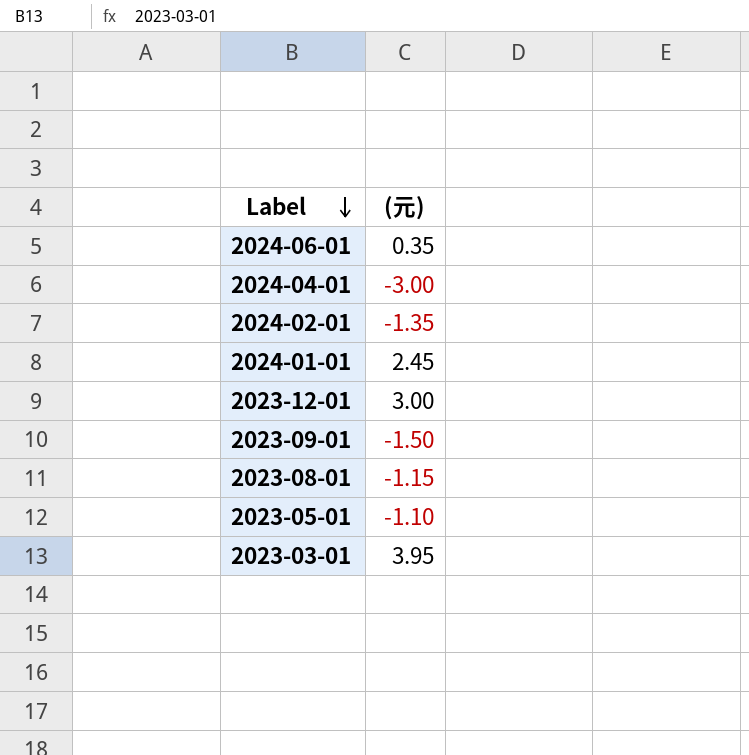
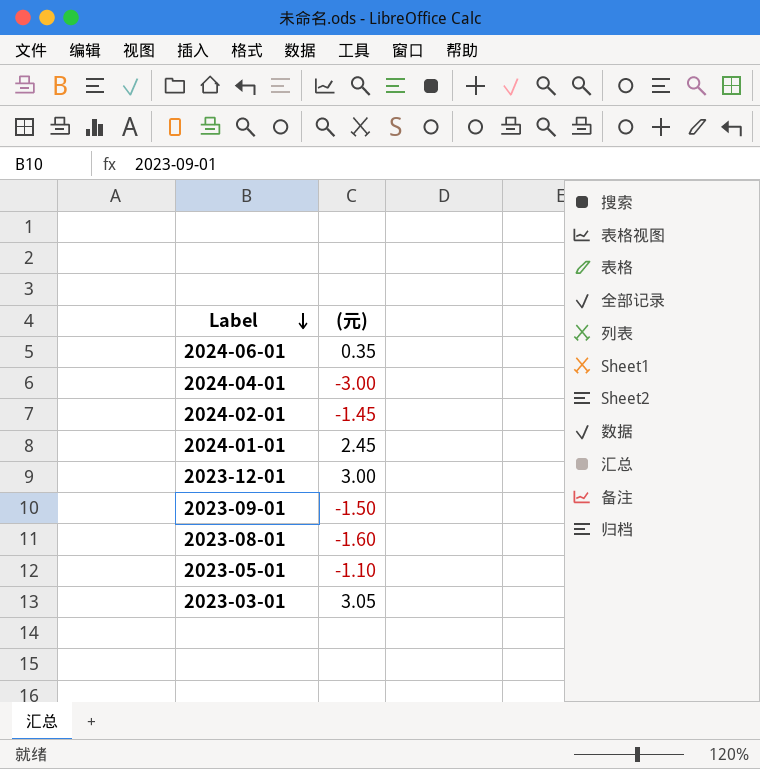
2024-02-01 | (元): -1.35 -> -1.45
2023-08-01 | (元): -1.15 -> -1.60
2023-03-01 | (元): 3.95 -> 3.05

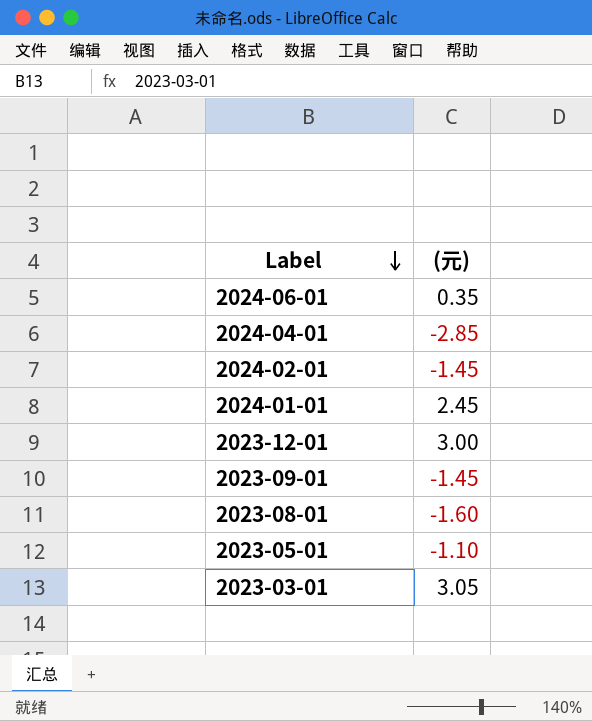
2024-04-01 | (元): -3.00 -> -2.85
2023-09-01 | (元): -1.50 -> -1.45

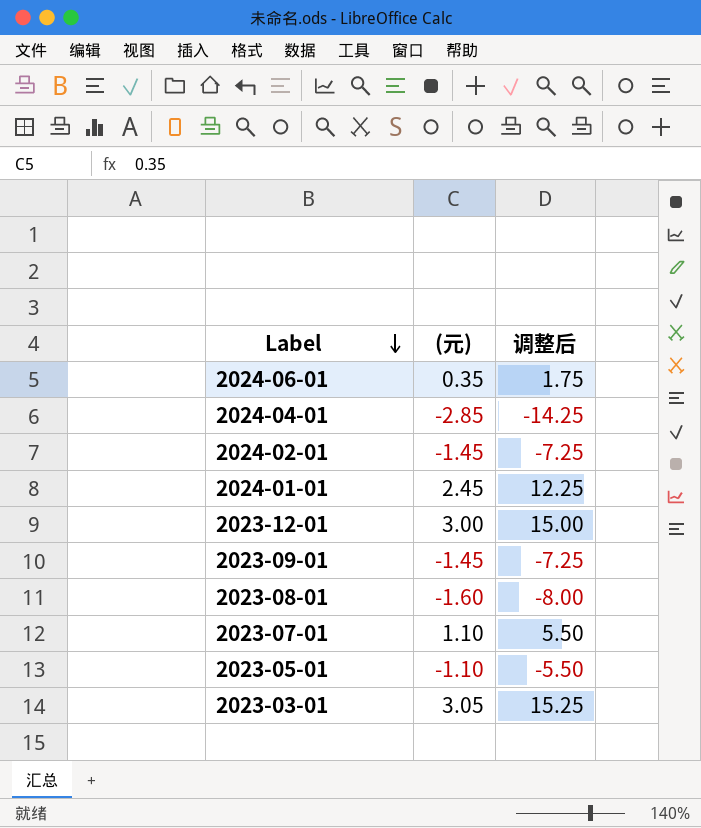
column 调整后 | formula: none -> [(元)] * 5
row 2023-07-01: none -> 1.10 | 5.50

